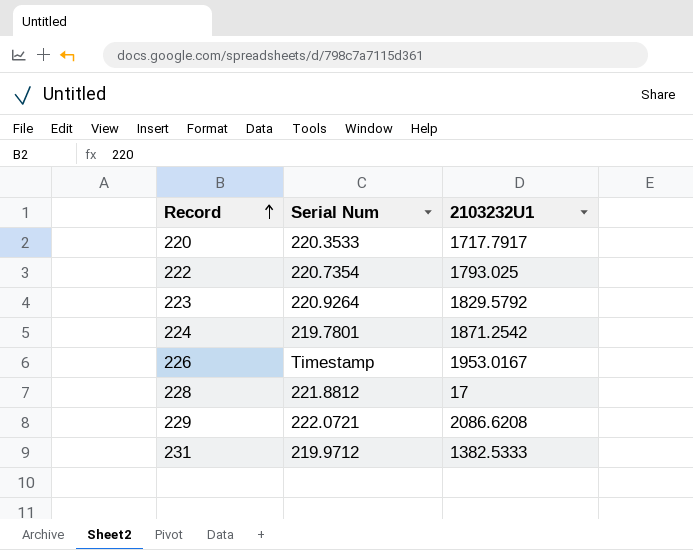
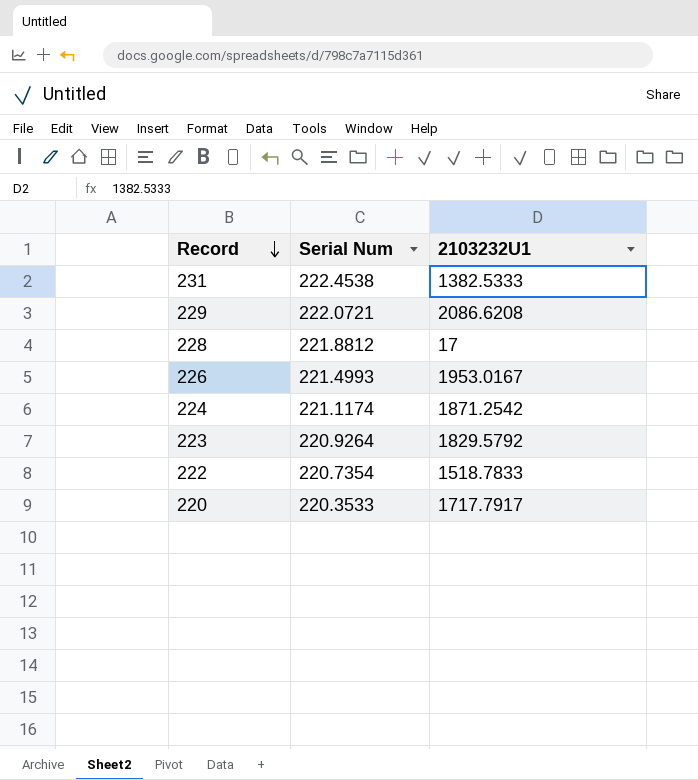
row order: Record ascending -> Record descending
231 | Serial Num: 219.9712 -> 222.4538
226 | Serial Num: Timestamp -> 221.4993
224 | Serial Num: 219.7801 -> 221.1174
222 | 2103232U1: 1793.025 -> 1518.7833

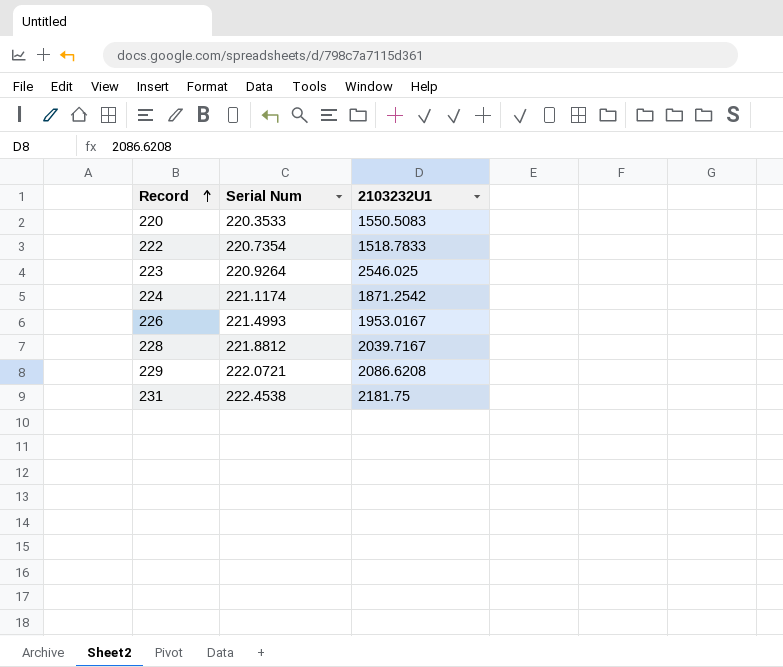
row order: Record descending -> Record ascending
220 | 2103232U1: 1717.7917 -> 1550.5083
223 | 2103232U1: 1829.5792 -> 2546.025
228 | 2103232U1: 17 -> 2039.7167
231 | 2103232U1: 1382.5333 -> 2181.75

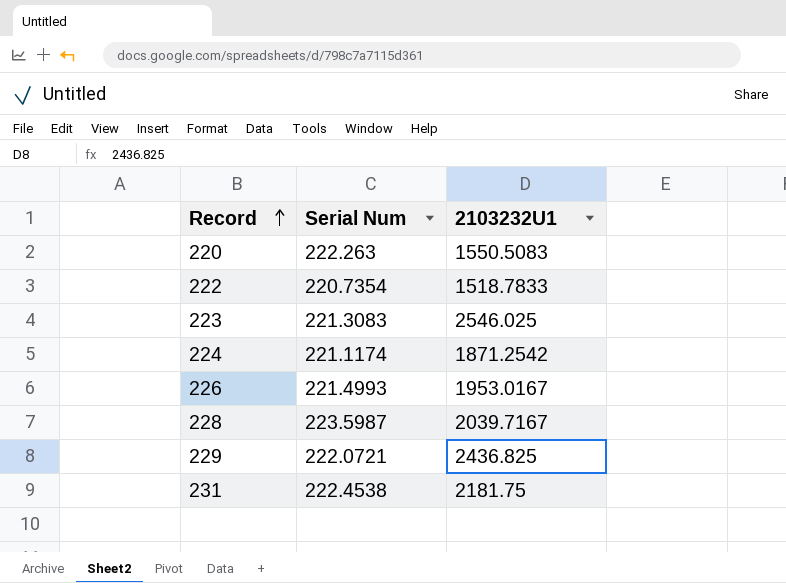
220 | Serial Num: 220.3533 -> 222.263
223 | Serial Num: 220.9264 -> 221.3083
228 | Serial Num: 221.8812 -> 223.5987
229 | 2103232U1: 2086.6208 -> 2436.825

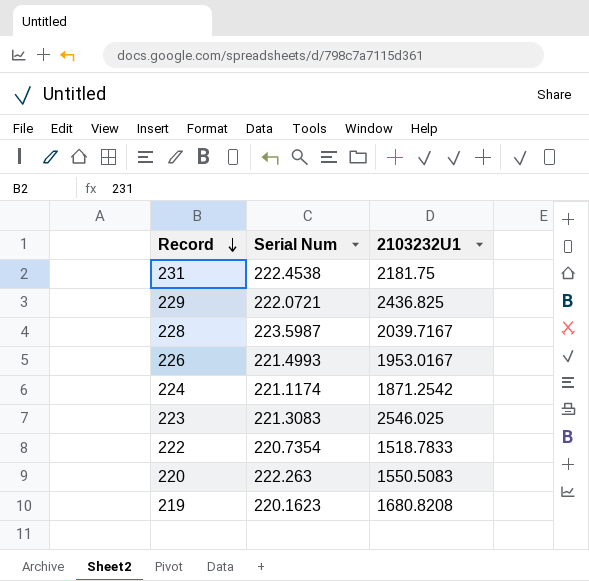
row order: Record ascending -> Record descending
row 219: none -> 220.1623 | 1680.8208

